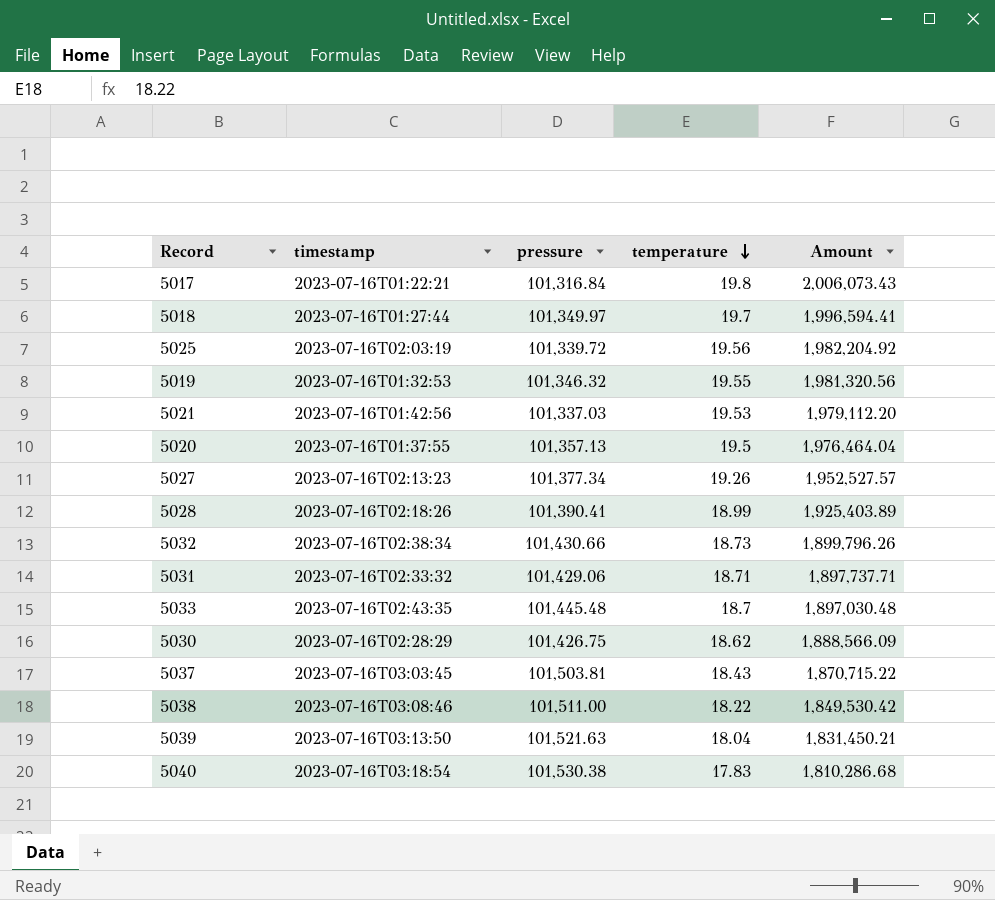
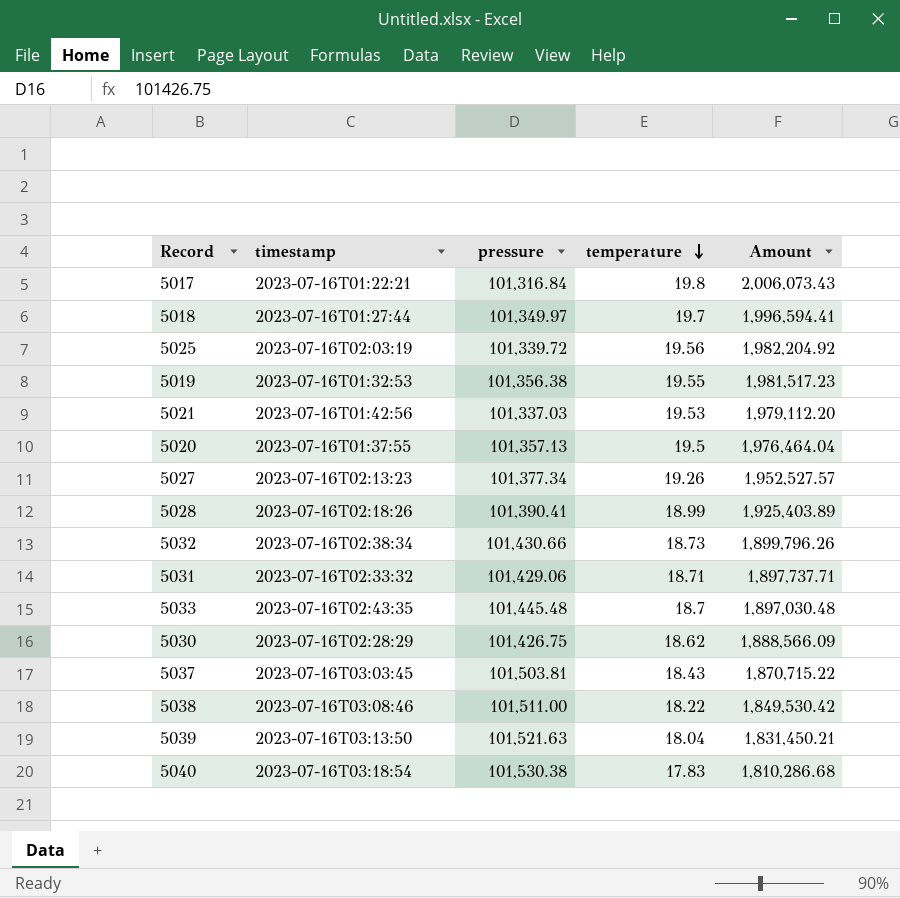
5019 | pressure: 101,346.32 -> 101,356.38
5019 | Amount: 1,981,320.56 -> 1,981,517.23

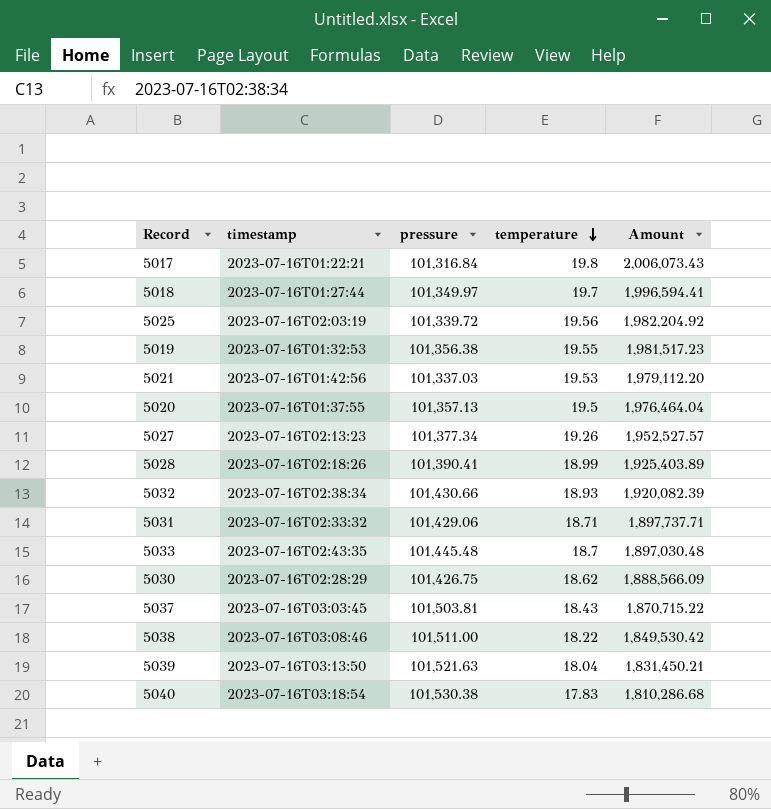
5032 | temperature: 18.73 -> 18.93
5032 | Amount: 1,899,796.26 -> 1,920,082.39

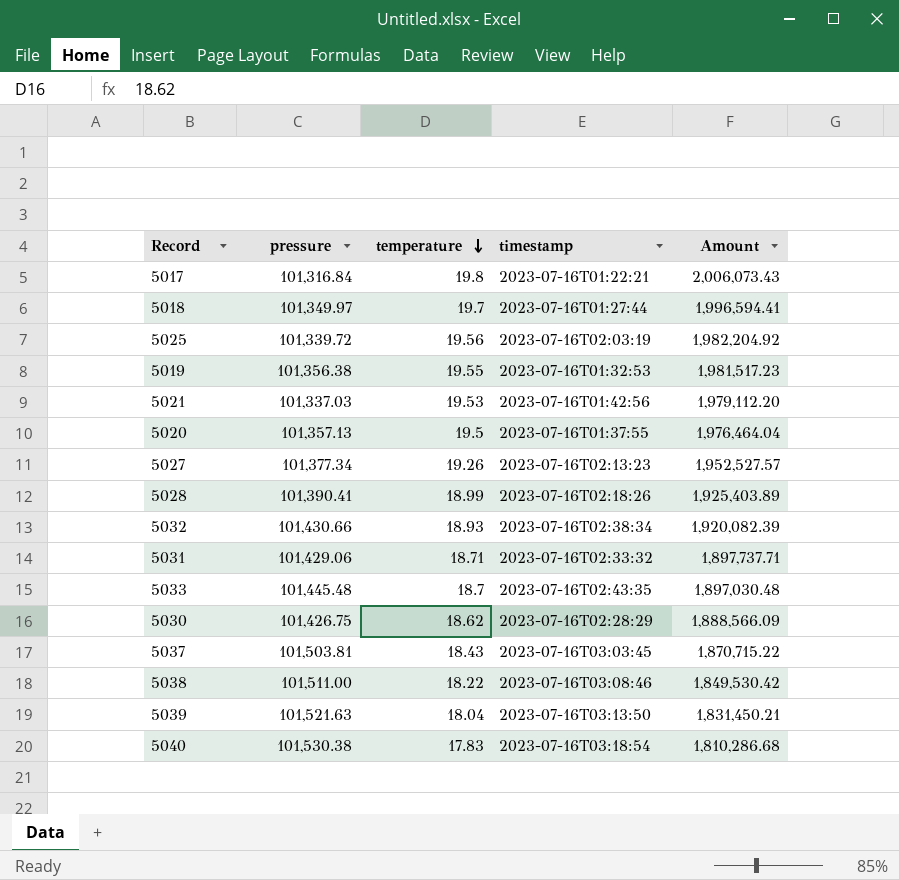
column timestamp | position: 2 -> 4

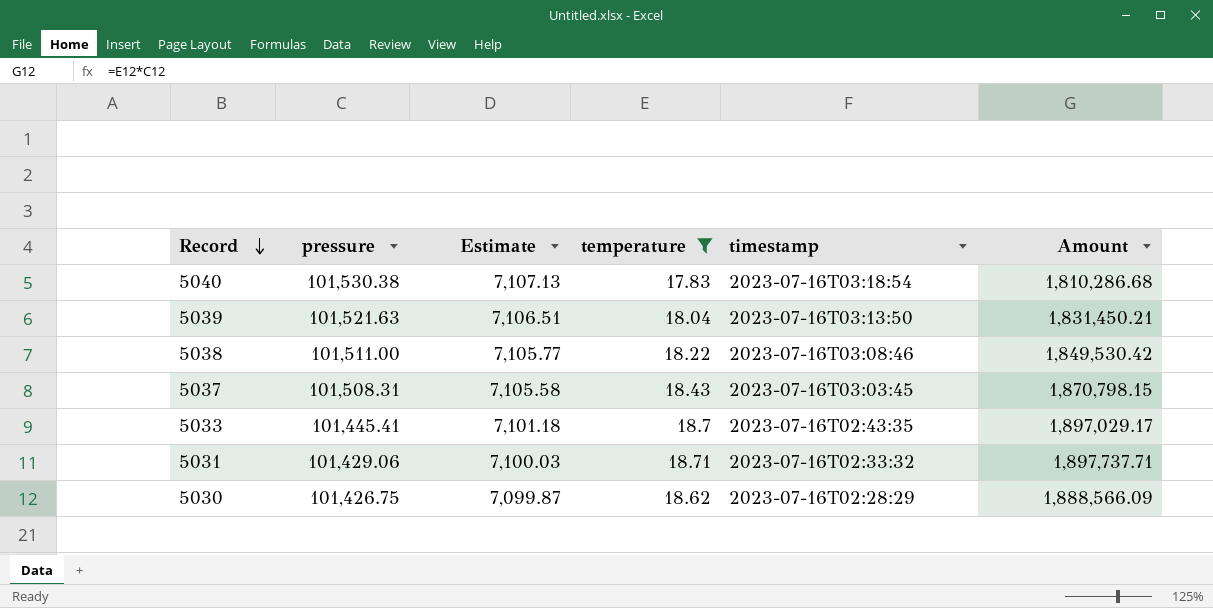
filter: none -> temperature <= 18.71
row order: temperature descending -> Record descending
column Estimate | formula: none -> [pressure] * 0.07
5037 | pressure: 101,503.81 -> 101,508.31
5037 | Amount: 1,870,715.22 -> 1,870,798.15
5033 | pressure: 101,445.48 -> 101,445.41
5033 | Amount: 1,897,030.48 -> 1,897,029.17

